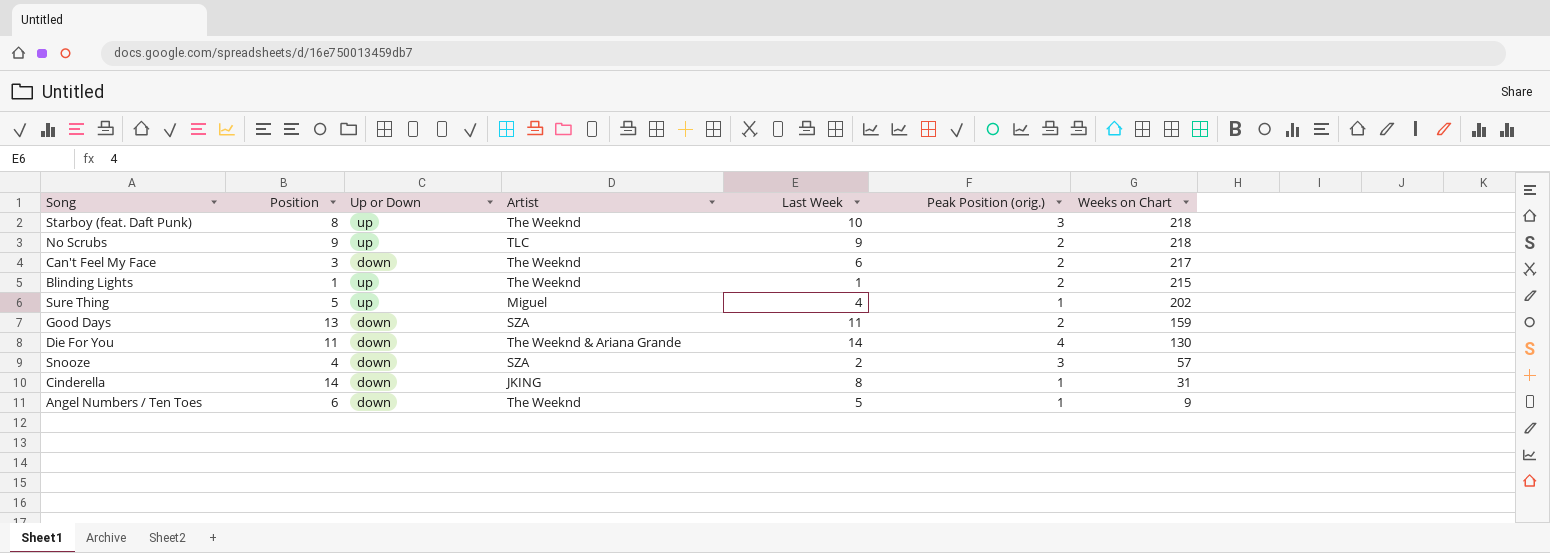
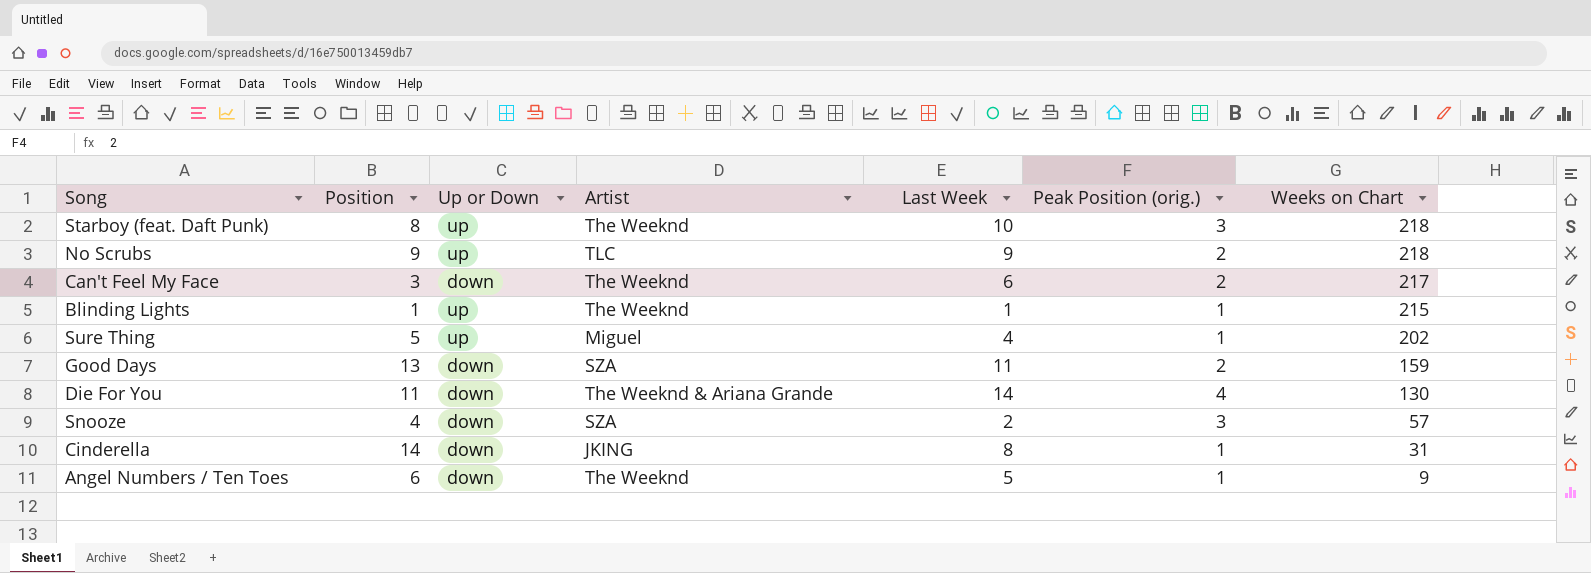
Blinding Lights | Peak Position (orig.): 2 -> 1

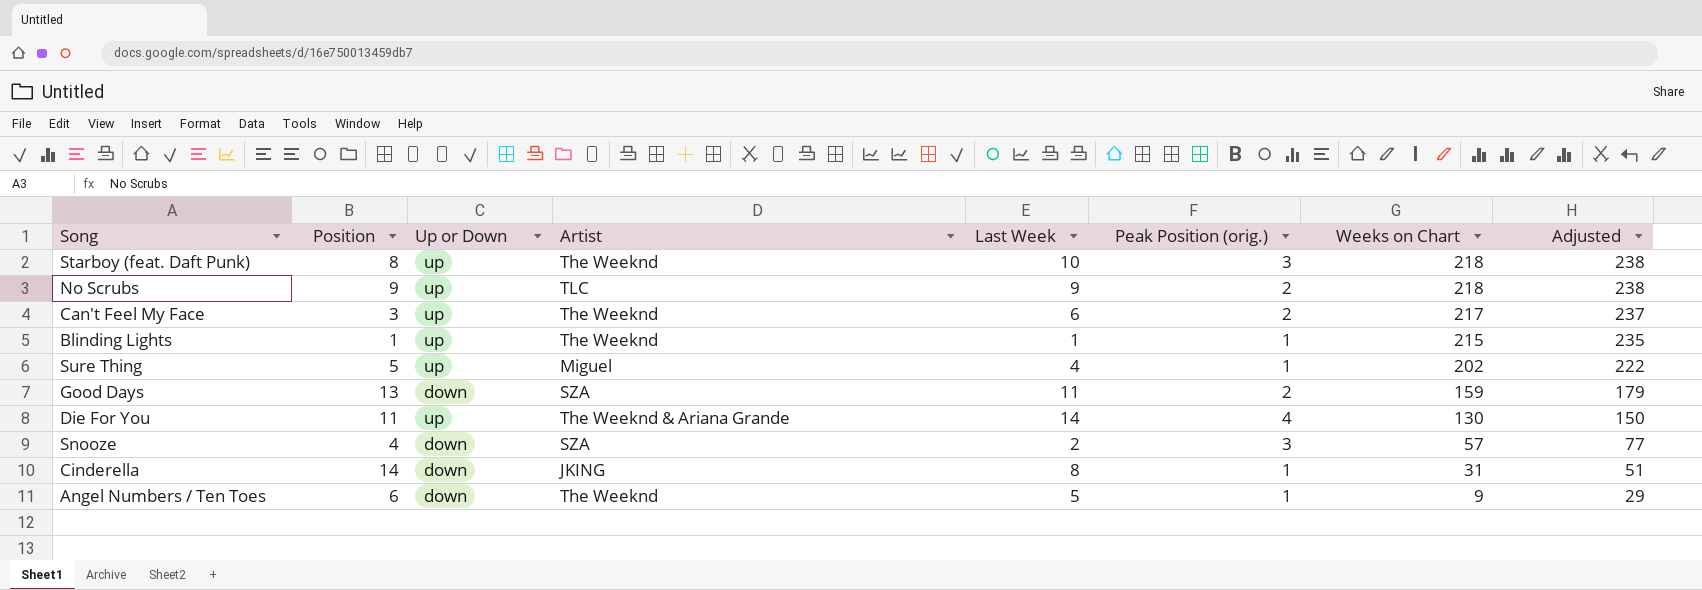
column Adjusted | formula: none -> [Weeks on Chart] + 20
Can't Feel My Face | Up or Down: down -> up
Die For You | Up or Down: down -> up

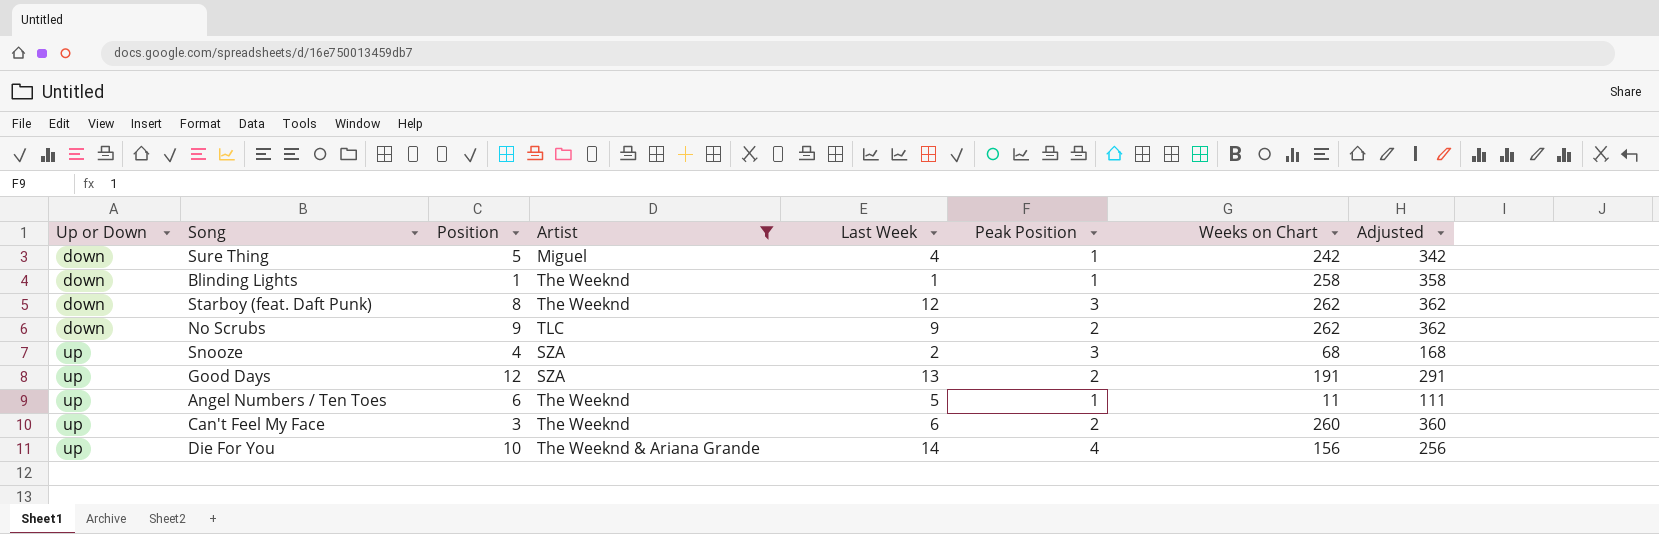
filter: none -> Artist != JKING
row order: Weeks on Chart descending -> Up or Down ascending
column Up or Down | position: 3 -> 1
column name: Peak Position (orig.) -> Peak Position
column Adjusted | formula: [Weeks on Chart] + 20 -> [Weeks on Chart] + 100
Sure Thing | Up or Down: up -> down
Sure Thing | Weeks on Chart: 202 -> 242
Blinding Lights | Up or Down: up -> down
Blinding Lights | Weeks on Chart: 215 -> 258
Starboy (feat. Daft Punk) | Up or Down: up -> down
Starboy (feat. Daft Punk) | Last Week: 10 -> 12
Starboy (feat. Daft Punk) | Weeks on Chart: 218 -> 262
No Scrubs | Up or Down: up -> down
No Scrubs | Weeks on Chart: 218 -> 262
Snooze | Up or Down: down -> up
Snooze | Weeks on Chart: 57 -> 68
Good Days | Up or Down: down -> up
Good Days | Position: 13 -> 12
Good Days | Last Week: 11 -> 13
Good Days | Weeks on Chart: 159 -> 191
Angel Numbers / Ten Toes | Up or Down: down -> up
Angel Numbers / Ten Toes | Weeks on Chart: 9 -> 11
Can't Feel My Face | Weeks on Chart: 217 -> 260
Die For You | Position: 11 -> 10
Die For You | Weeks on Chart: 130 -> 156

